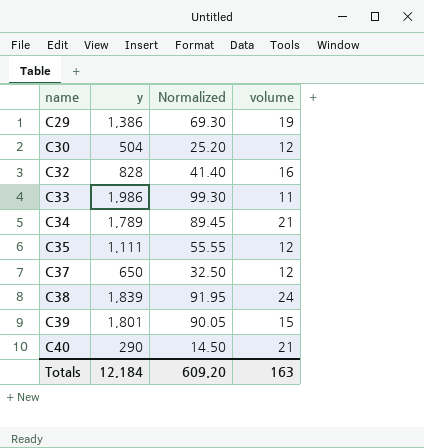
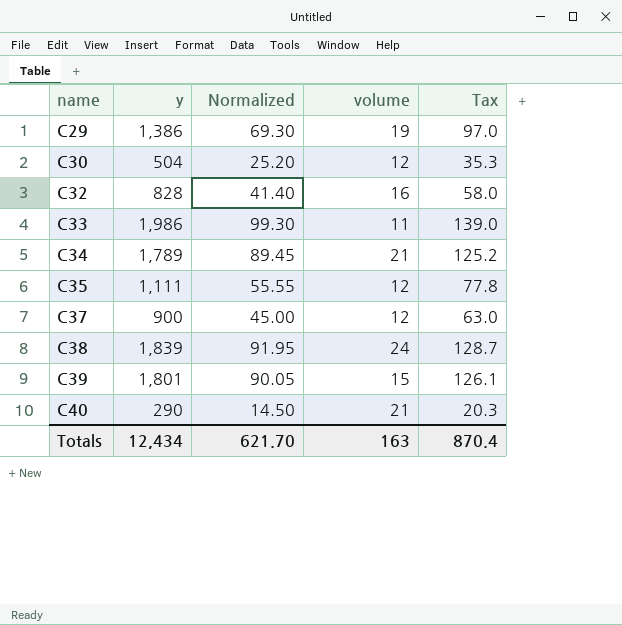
column Tax | formula: none -> [y] * 0.07
C37 | y: 650 -> 900
C37 | Normalized: 32.50 -> 45.00
Totals | y: 12,184 -> 12,434
Totals | Normalized: 609.20 -> 621.70

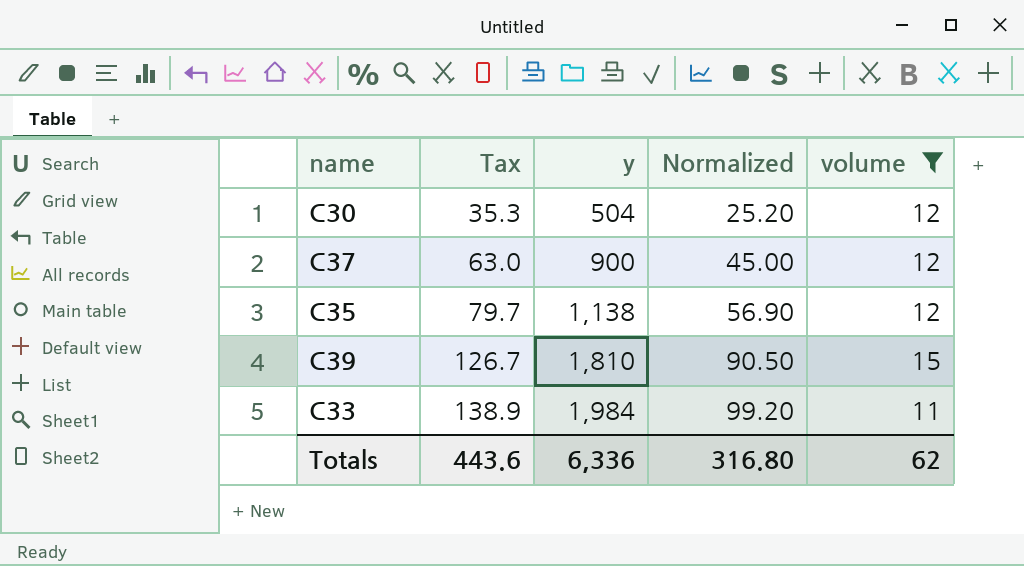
filter: none -> volume <= 15
row order: name ascending -> Tax ascending
column Tax | position: 5 -> 2
C35 | Tax: 77.8 -> 79.7
C35 | y: 1,111 -> 1,138
C35 | Normalized: 55.55 -> 56.90
C39 | Tax: 126.1 -> 126.7
C39 | y: 1,801 -> 1,810
C39 | Normalized: 90.05 -> 90.50
C33 | Tax: 139.0 -> 138.9
C33 | y: 1,986 -> 1,984
C33 | Normalized: 99.30 -> 99.20
Totals | Tax: 870.4 -> 443.6
Totals | y: 12,434 -> 6,336
Totals | Normalized: 621.70 -> 316.80
Totals | volume: 163 -> 62

